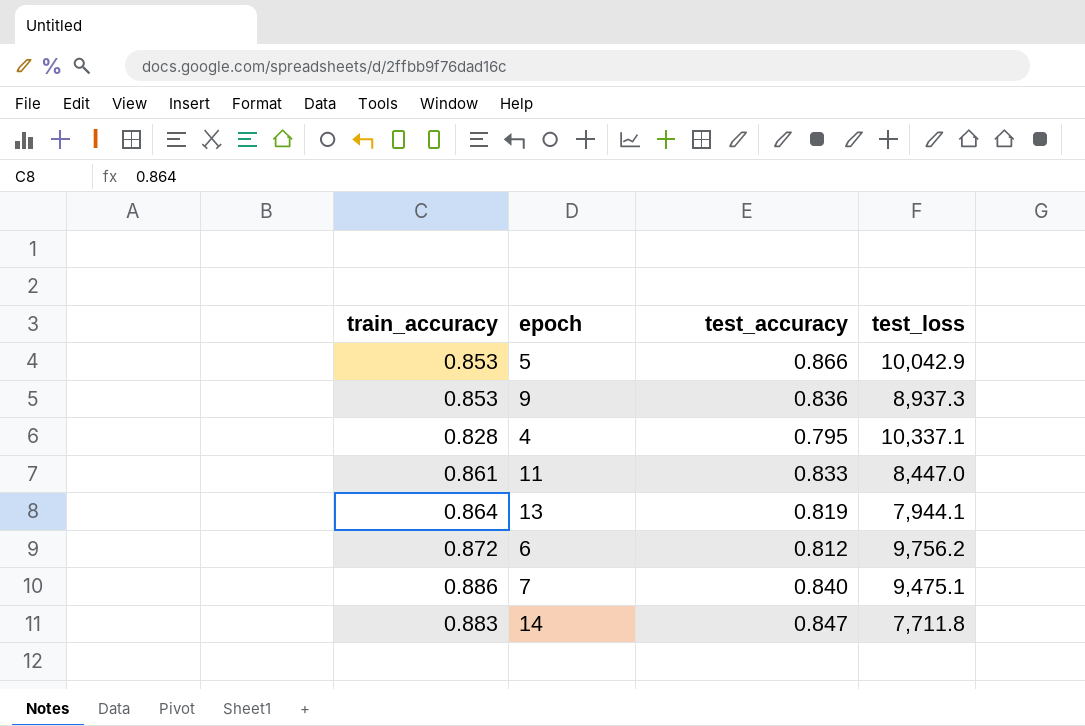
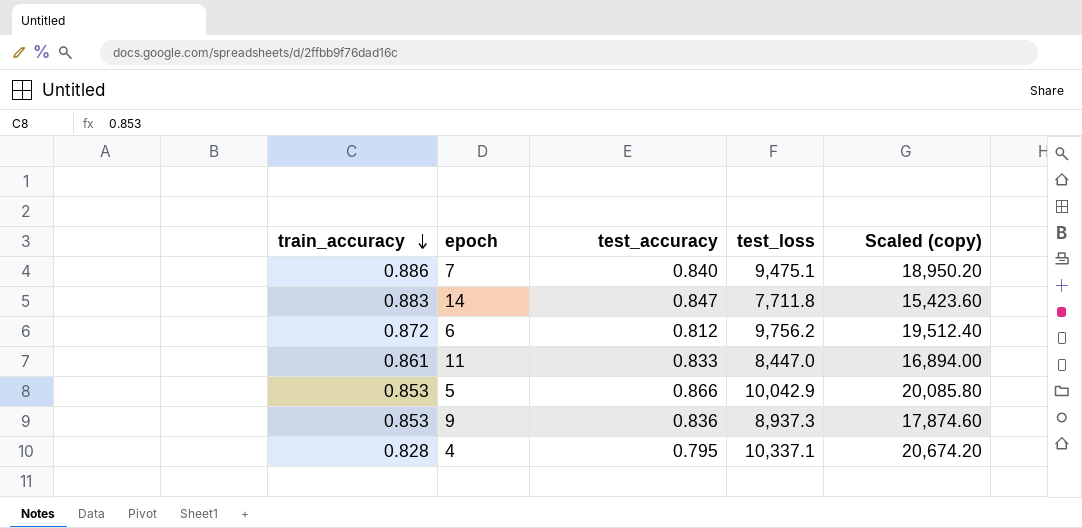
row order: none -> train_accuracy descending
column Scaled (copy) | formula: none -> [test_loss] * 2
row 13: 0.864 | 0.819 | 7,944.1 -> none

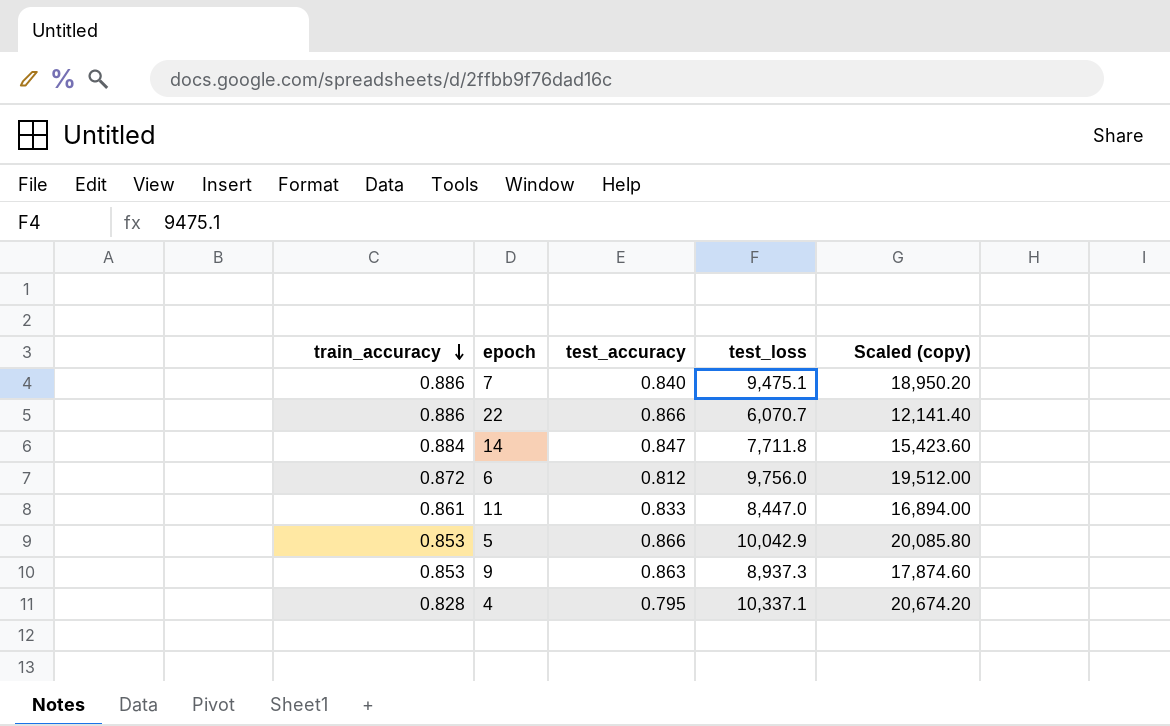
row 22: none -> 0.886 | 0.866 | 6,070.7 | 12,141.40
14 | train_accuracy: 0.883 -> 0.884
6 | test_loss: 9,756.2 -> 9,756.0
6 | Scaled (copy): 19,512.40 -> 19,512.00
9 | test_accuracy: 0.836 -> 0.863

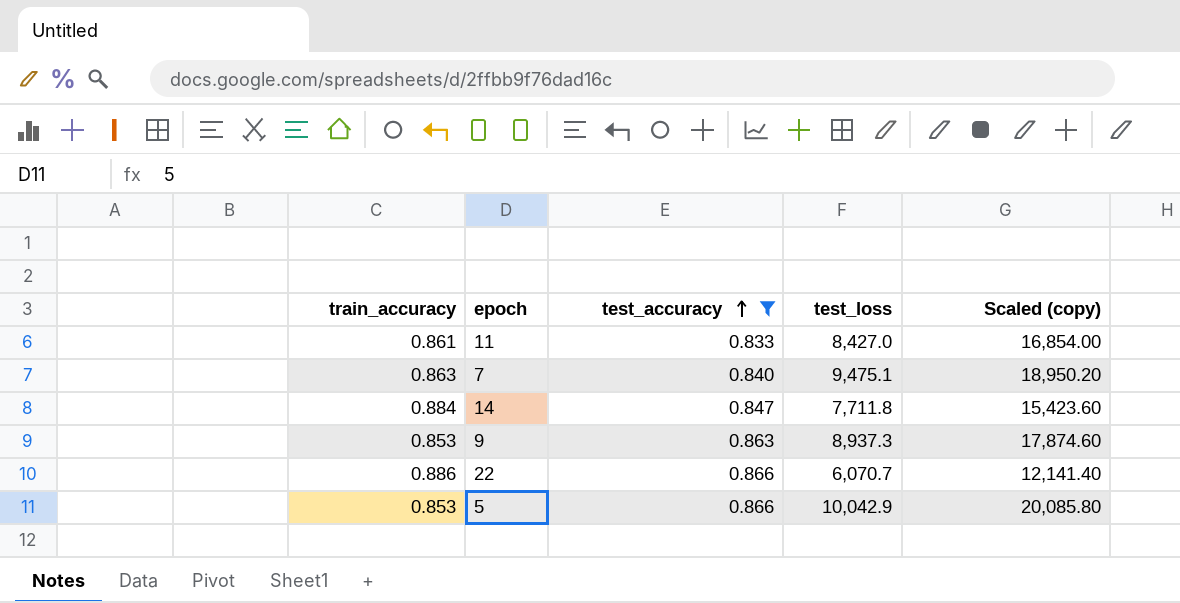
filter: none -> test_accuracy >= 0.833
row order: train_accuracy descending -> test_accuracy ascending
11 | test_loss: 8,447.0 -> 8,427.0
11 | Scaled (copy): 16,894.00 -> 16,854.00
7 | train_accuracy: 0.886 -> 0.863

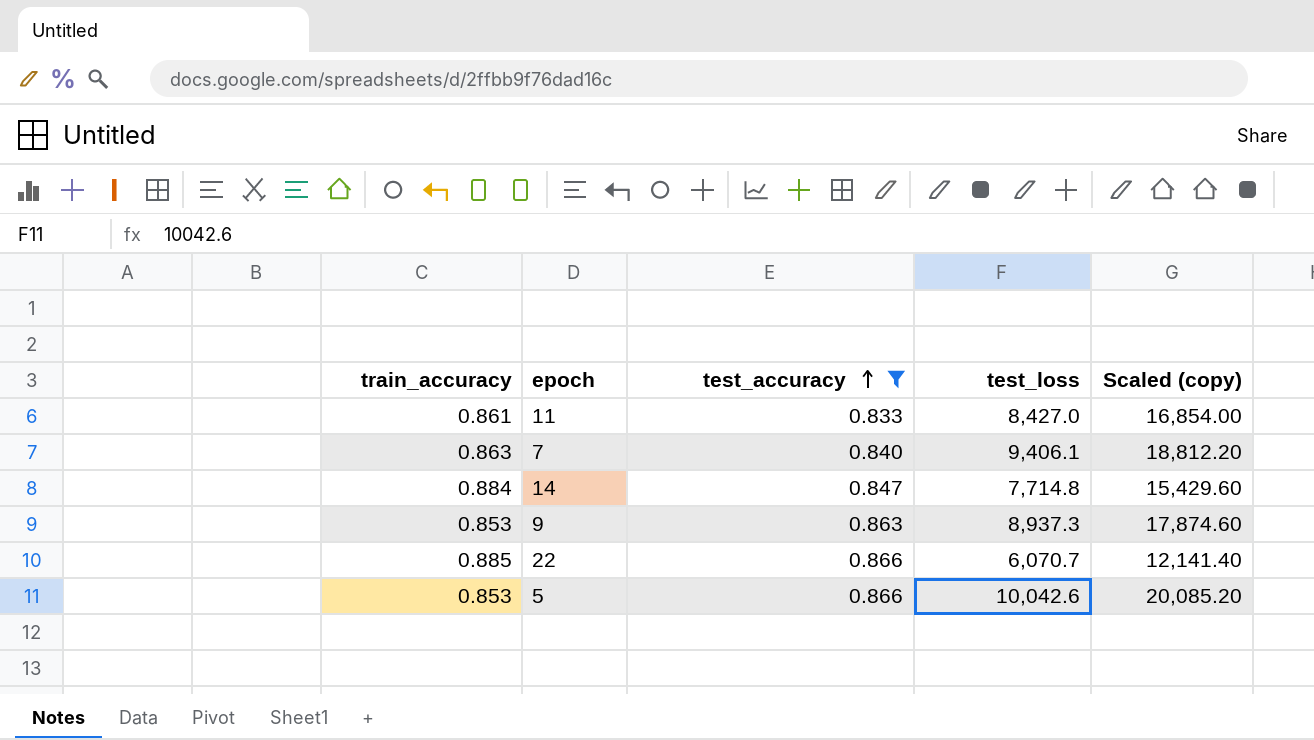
7 | test_loss: 9,475.1 -> 9,406.1
7 | Scaled (copy): 18,950.20 -> 18,812.20
14 | test_loss: 7,711.8 -> 7,714.8
14 | Scaled (copy): 15,423.60 -> 15,429.60
22 | train_accuracy: 0.886 -> 0.885
5 | test_loss: 10,042.9 -> 10,042.6
5 | Scaled (copy): 20,085.80 -> 20,085.20

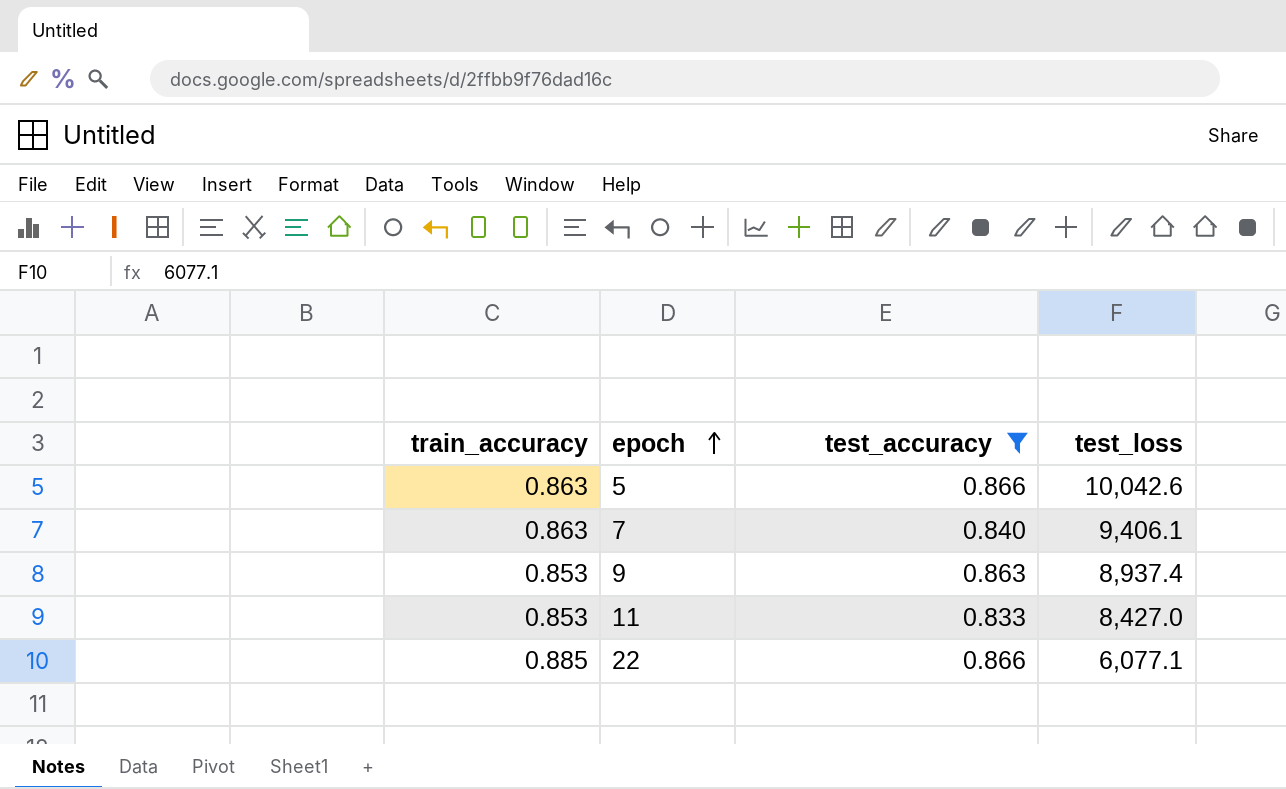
row order: test_accuracy ascending -> epoch ascending
column Scaled (copy) | formula: [test_loss] * 2 -> none
row 14: 0.884 | 0.847 | 7,714.8 | 15,429.60 -> none
5 | train_accuracy: 0.853 -> 0.863
9 | test_loss: 8,937.3 -> 8,937.4
11 | train_accuracy: 0.861 -> 0.853
22 | test_loss: 6,070.7 -> 6,077.1

